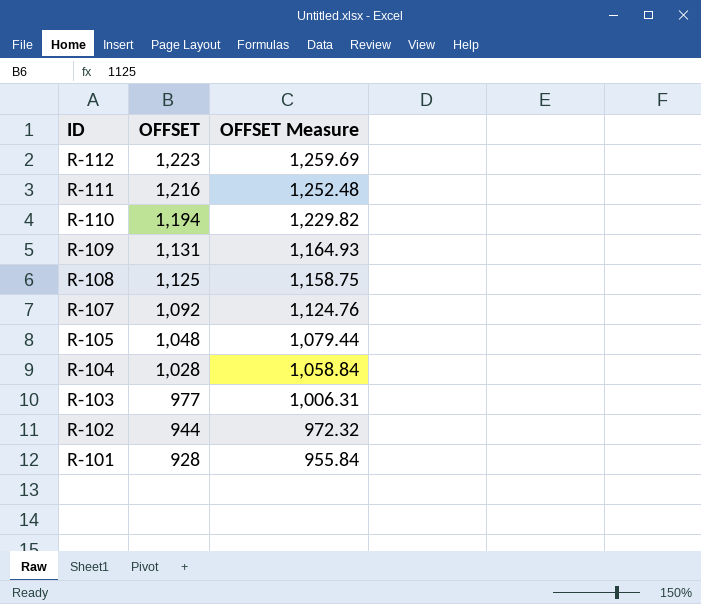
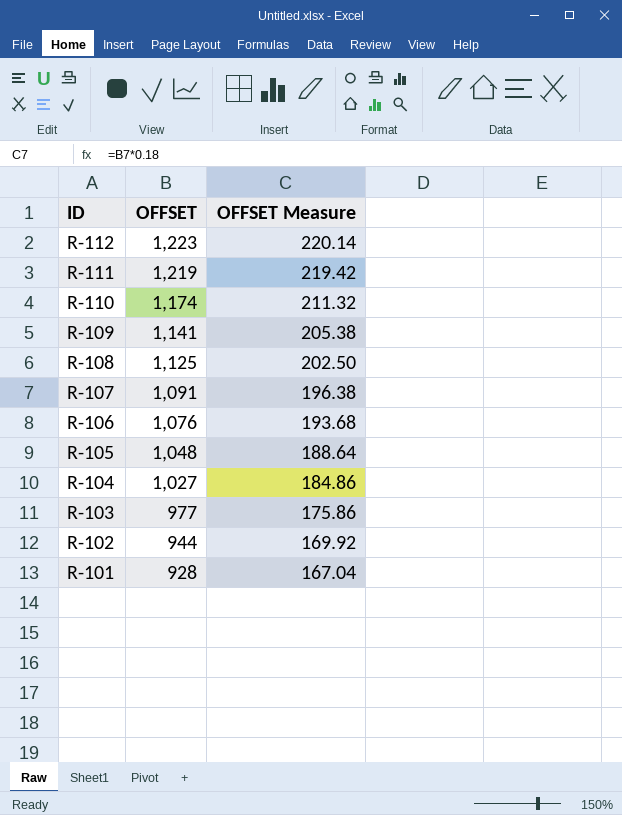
column OFFSET Measure | formula: [OFFSET] * 1.03 -> [OFFSET] * 0.18
R-111 | OFFSET: 1,216 -> 1,219
R-110 | OFFSET: 1,194 -> 1,174
R-109 | OFFSET: 1,131 -> 1,141
R-107 | OFFSET: 1,092 -> 1,091
row R-106: none -> 1,076 | 193.68
R-104 | OFFSET: 1,028 -> 1,027

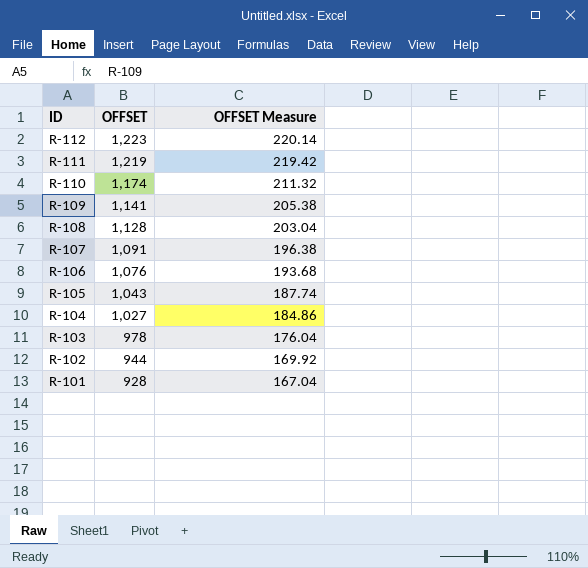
R-108 | OFFSET: 1,125 -> 1,128
R-108 | OFFSET Measure: 202.50 -> 203.04
R-105 | OFFSET: 1,048 -> 1,043
R-105 | OFFSET Measure: 188.64 -> 187.74
R-103 | OFFSET: 977 -> 978
R-103 | OFFSET Measure: 175.86 -> 176.04

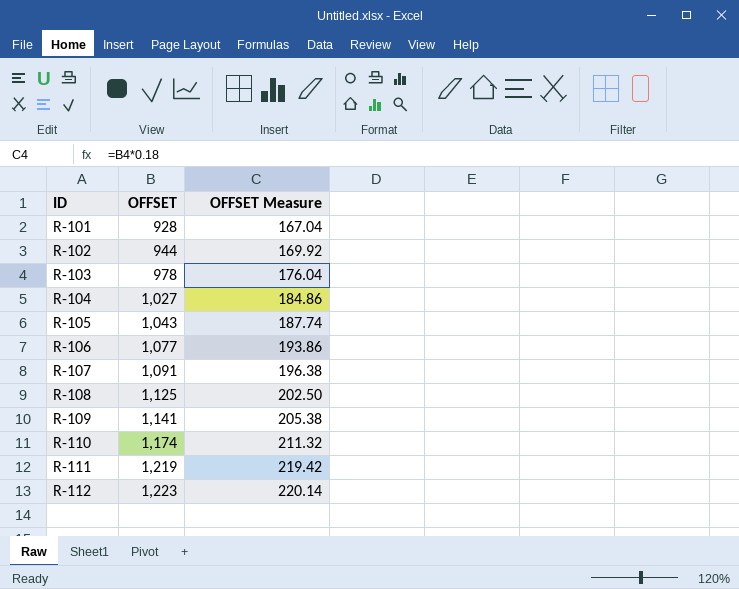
row order: ID descending -> ID ascending
R-106 | OFFSET: 1,076 -> 1,077
R-106 | OFFSET Measure: 193.68 -> 193.86
R-108 | OFFSET: 1,128 -> 1,125
R-108 | OFFSET Measure: 203.04 -> 202.50

